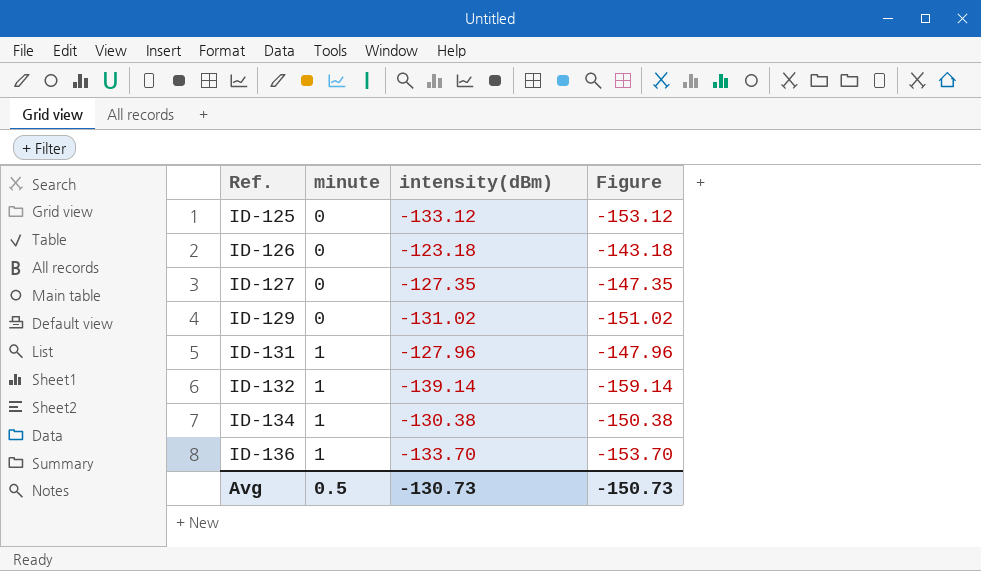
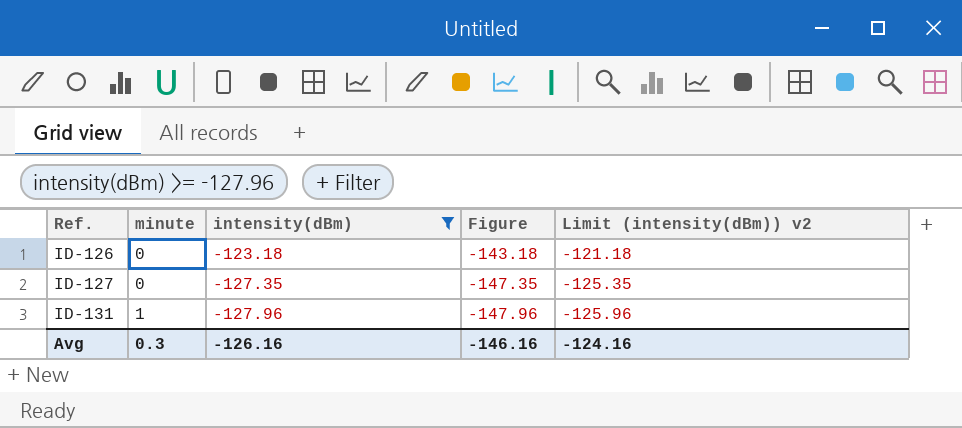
filter: none -> intensity(dBm) >= -127.96
column Limit (intensity(dBm)) v2 | formula: none -> [intensity(dBm)] + 2
Avg | minute: 0.5 -> 0.3
Avg | intensity(dBm): -130.73 -> -126.16
Avg | Figure: -150.73 -> -146.16

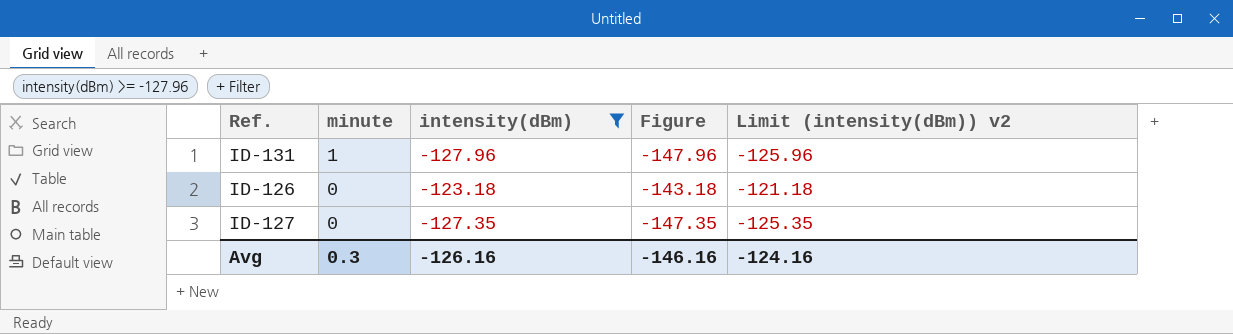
row order: Ref. ascending -> minute descending

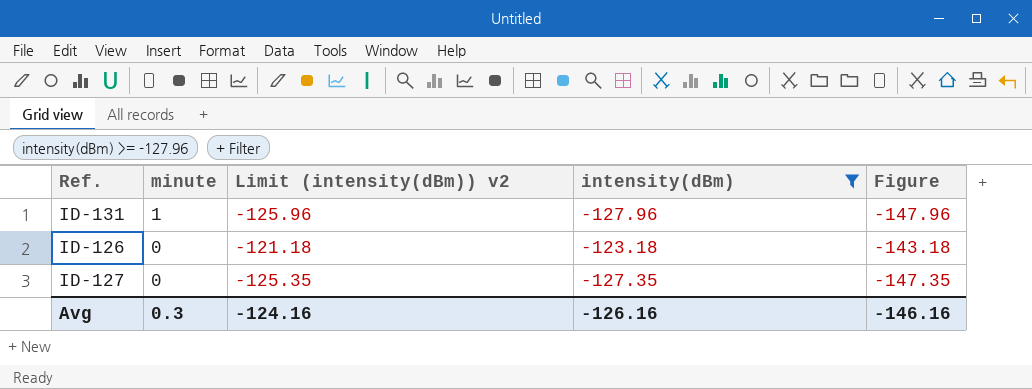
column Limit (intensity(dBm)) v2 | position: 5 -> 3

